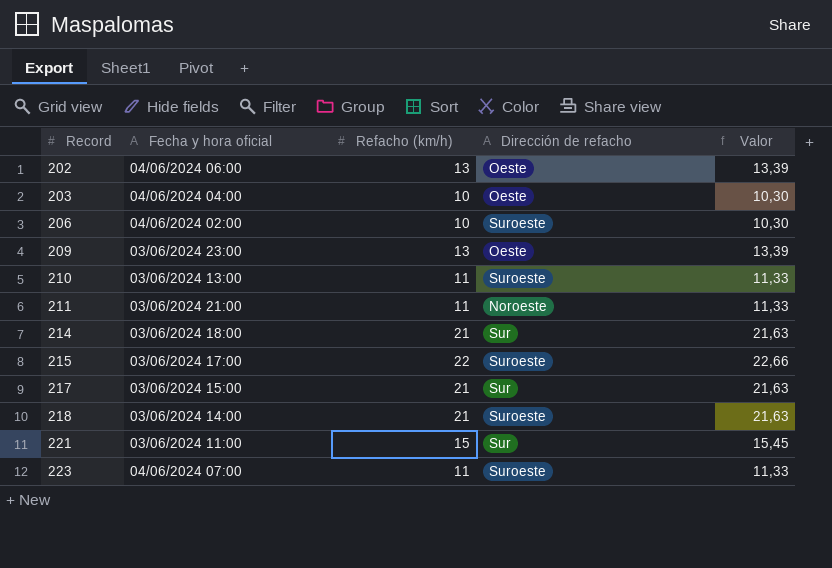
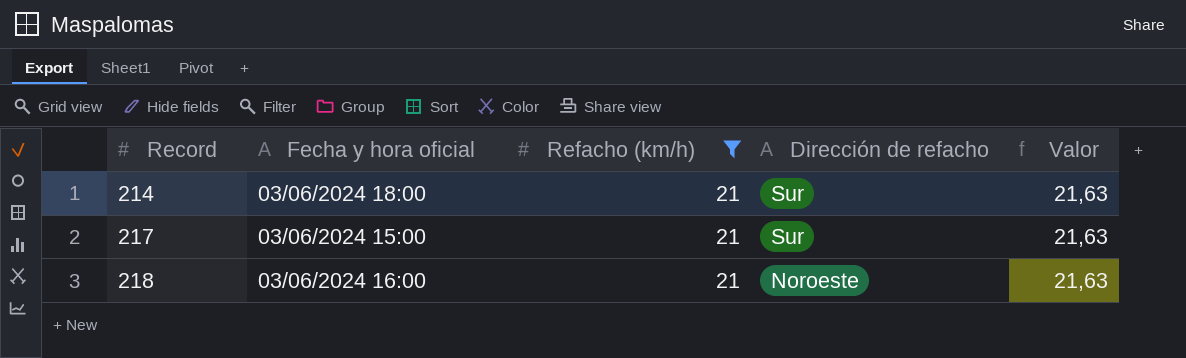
filter: none -> Refacho (km/h) = 21
218 | Fecha y hora oficial: 03/06/2024 14:00 -> 03/06/2024 16:00
218 | Dirección de refacho: Suroeste -> Noroeste

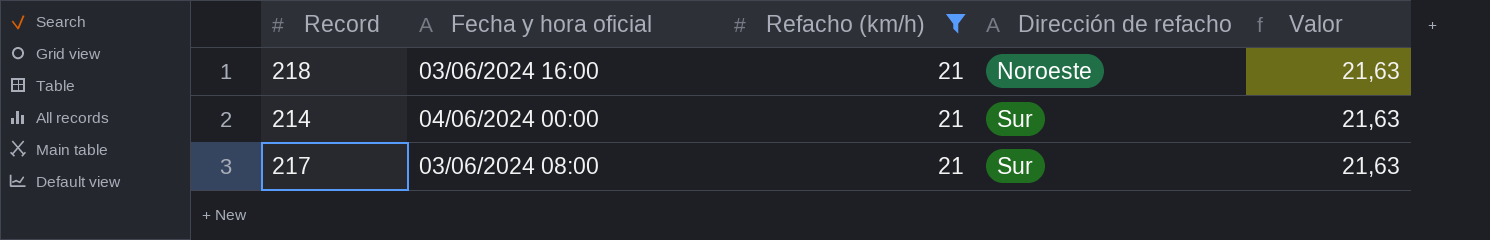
row order: Record ascending -> Dirección de refacho ascending
214 | Fecha y hora oficial: 03/06/2024 18:00 -> 04/06/2024 00:00
217 | Fecha y hora oficial: 03/06/2024 15:00 -> 03/06/2024 08:00

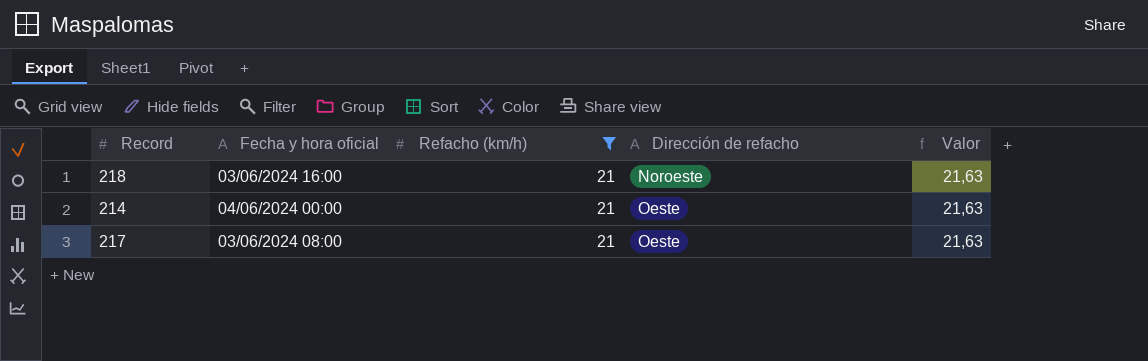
214 | Dirección de refacho: Sur -> Oeste
217 | Dirección de refacho: Sur -> Oeste

